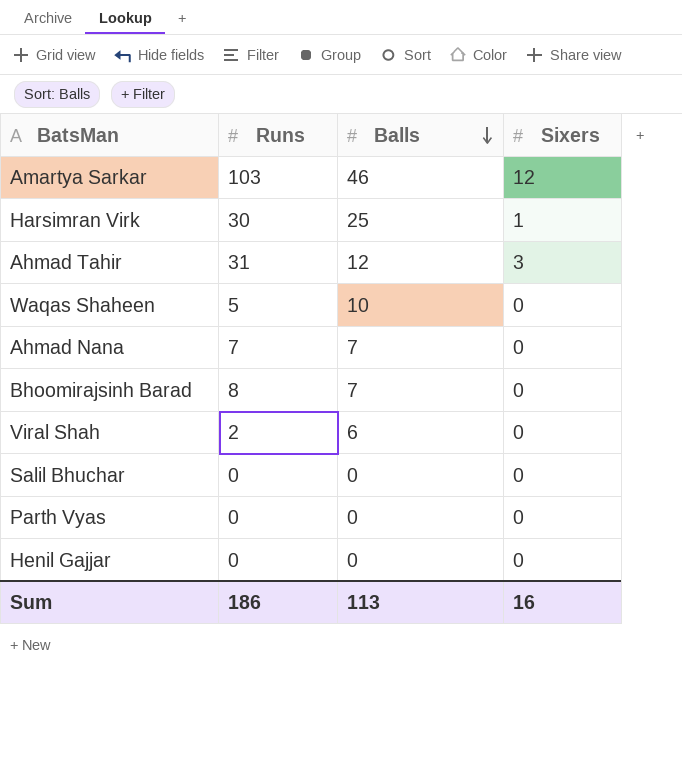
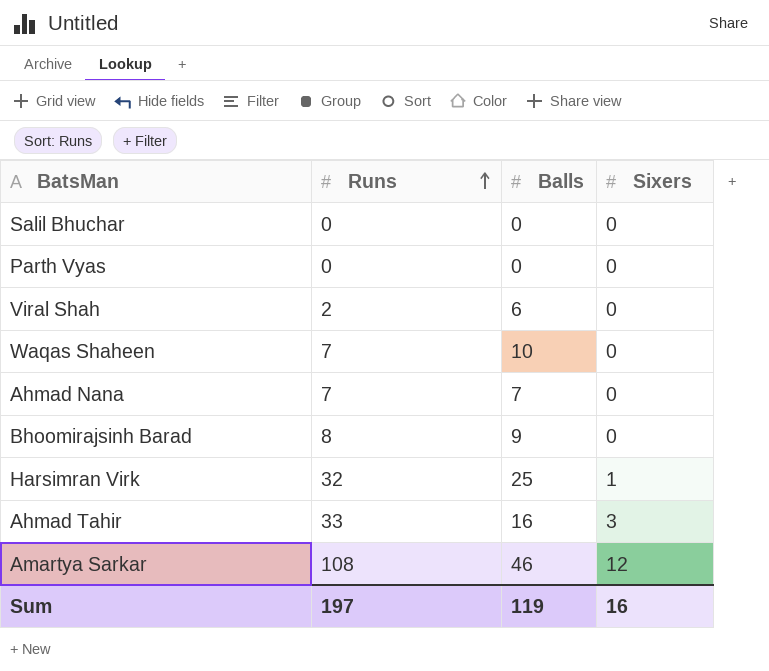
row order: Balls descending -> Runs ascending
row Henil Gajjar: 0 | 0 | 0 -> none
Waqas Shaheen | Runs: 5 -> 7
Bhoomirajsinh Barad | Balls: 7 -> 9
Harsimran Virk | Runs: 30 -> 32
Ahmad Tahir | Runs: 31 -> 33
Ahmad Tahir | Balls: 12 -> 16
Amartya Sarkar | Runs: 103 -> 108
Sum | Runs: 186 -> 197
Sum | Balls: 113 -> 119

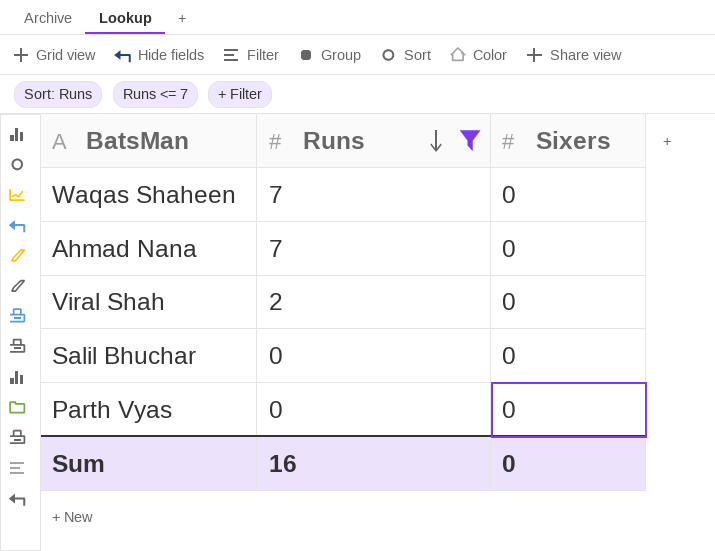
filter: none -> Runs <= 7
row order: Runs ascending -> Runs descending
column Balls | position: 3 -> none
Sum | Runs: 197 -> 16
Sum | Sixers: 16 -> 0

